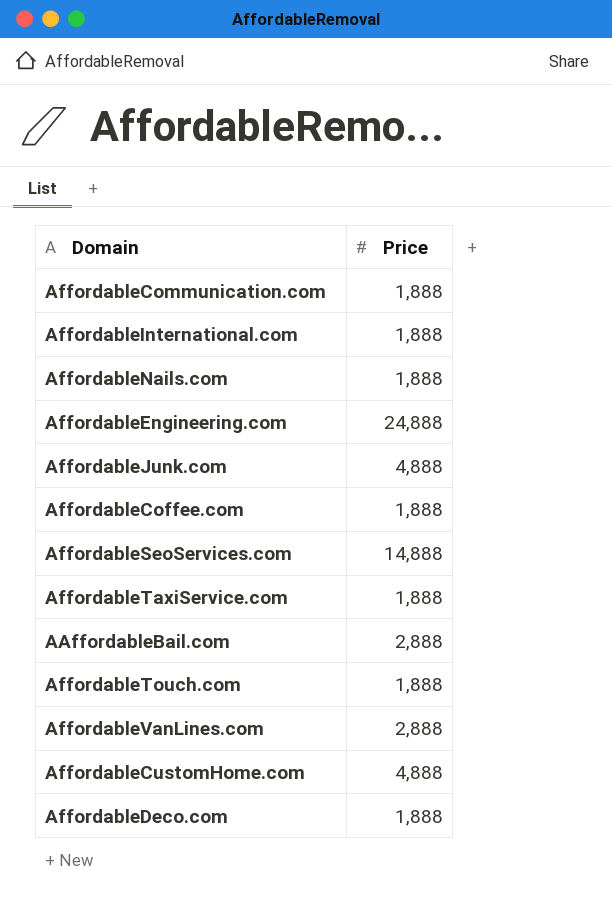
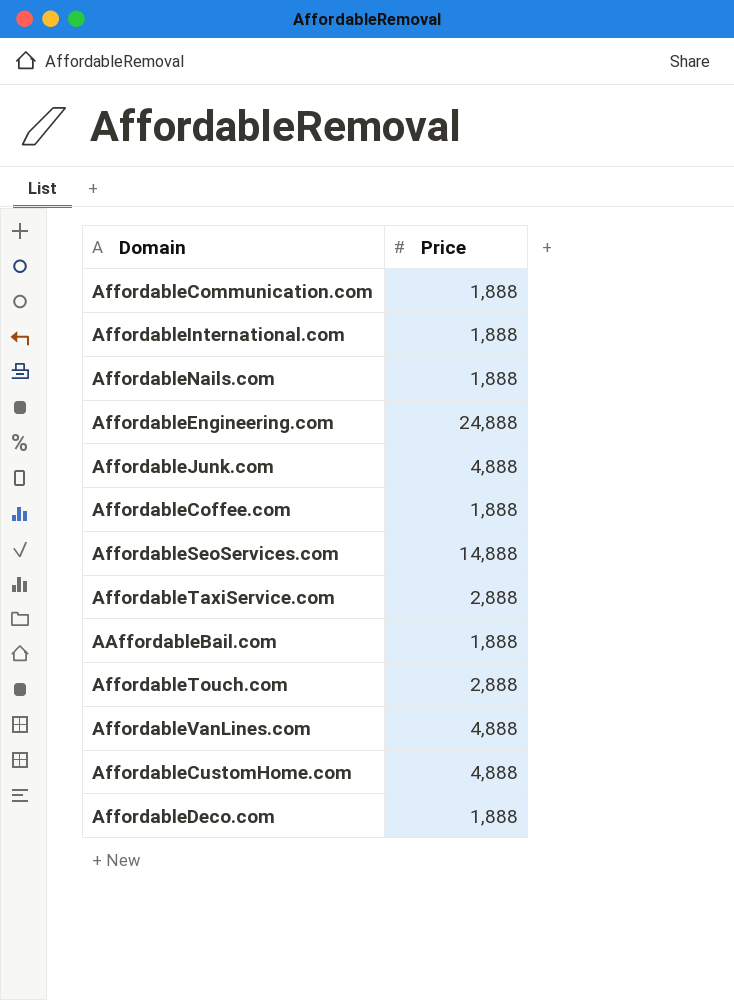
AffordableTaxiService.com | Price: 1,888 -> 2,888
AAffordableBail.com | Price: 2,888 -> 1,888
AffordableTouch.com | Price: 1,888 -> 2,888
AffordableVanLines.com | Price: 2,888 -> 4,888

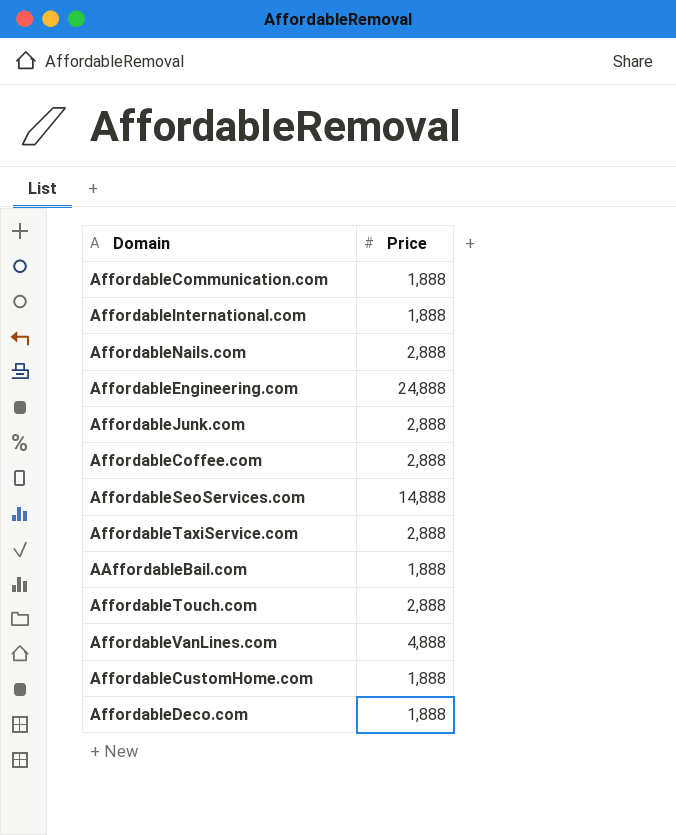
AffordableNails.com | Price: 1,888 -> 2,888
AffordableJunk.com | Price: 4,888 -> 2,888
AffordableCoffee.com | Price: 1,888 -> 2,888
AffordableCustomHome.com | Price: 4,888 -> 1,888

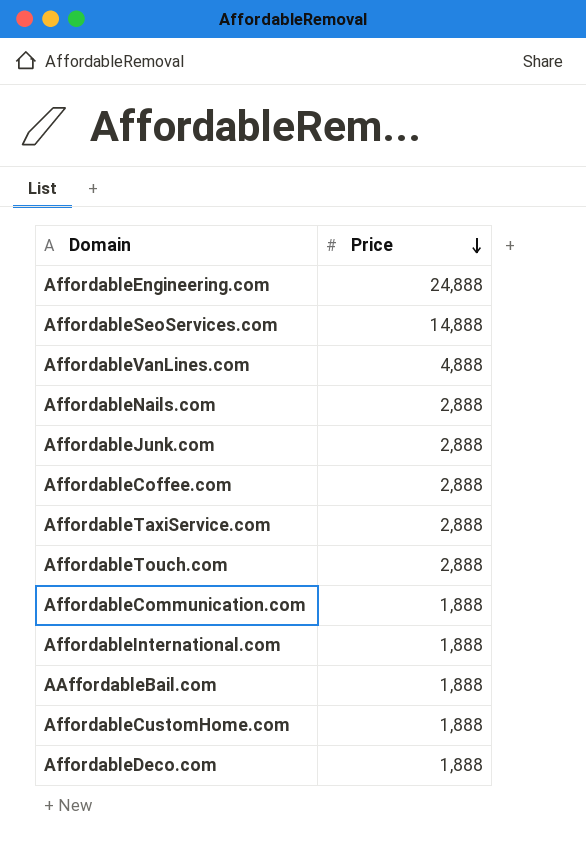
row order: none -> Price descending

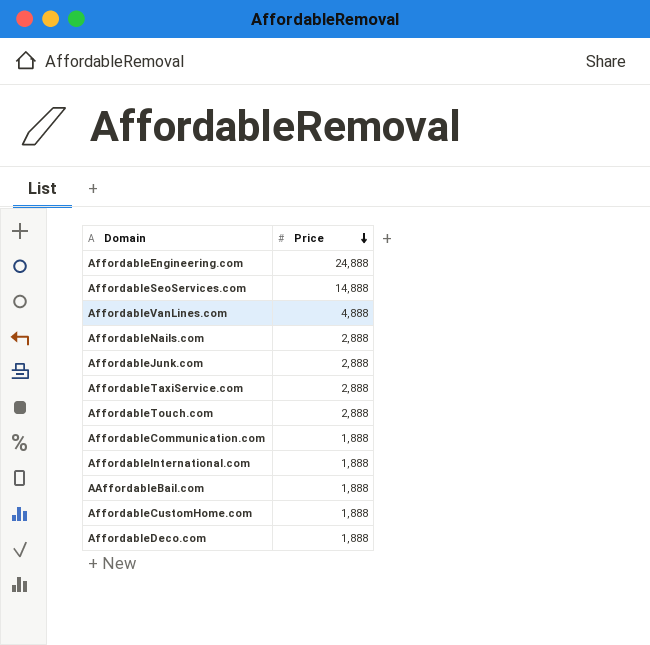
row AffordableCoffee.com: 2,888 -> none

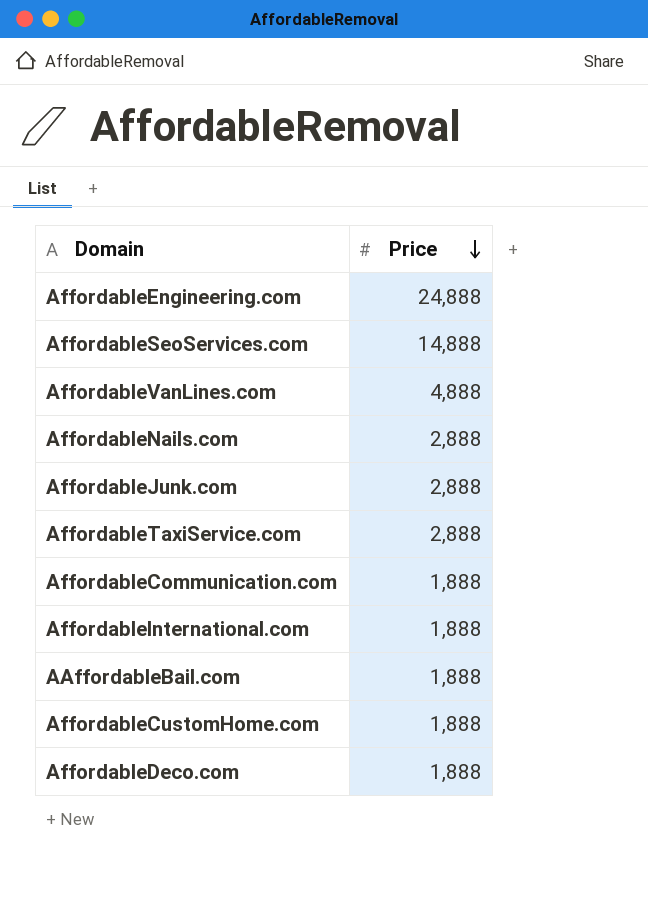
row AffordableTouch.com: 2,888 -> none

